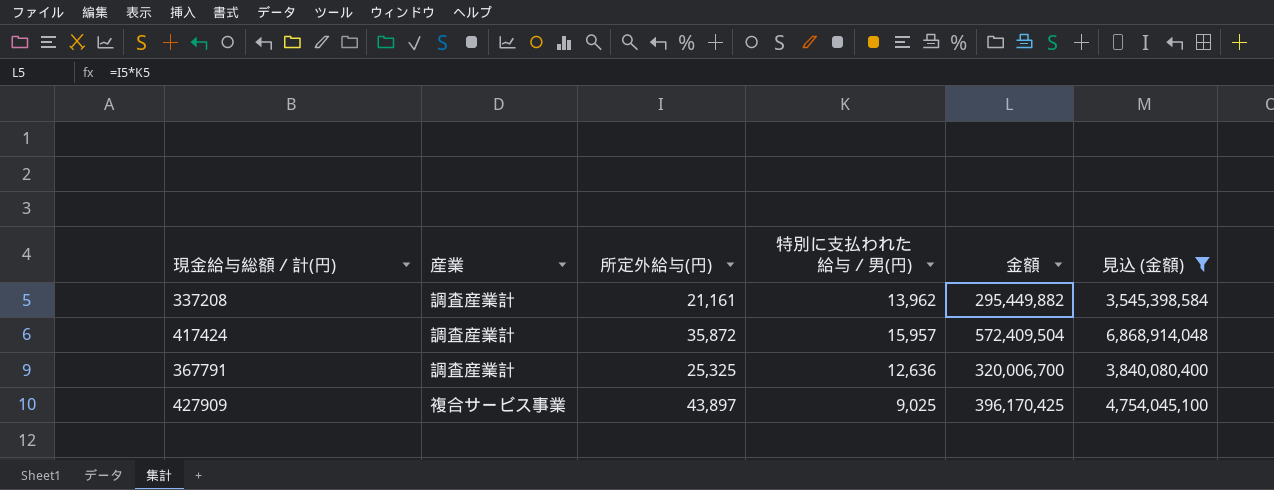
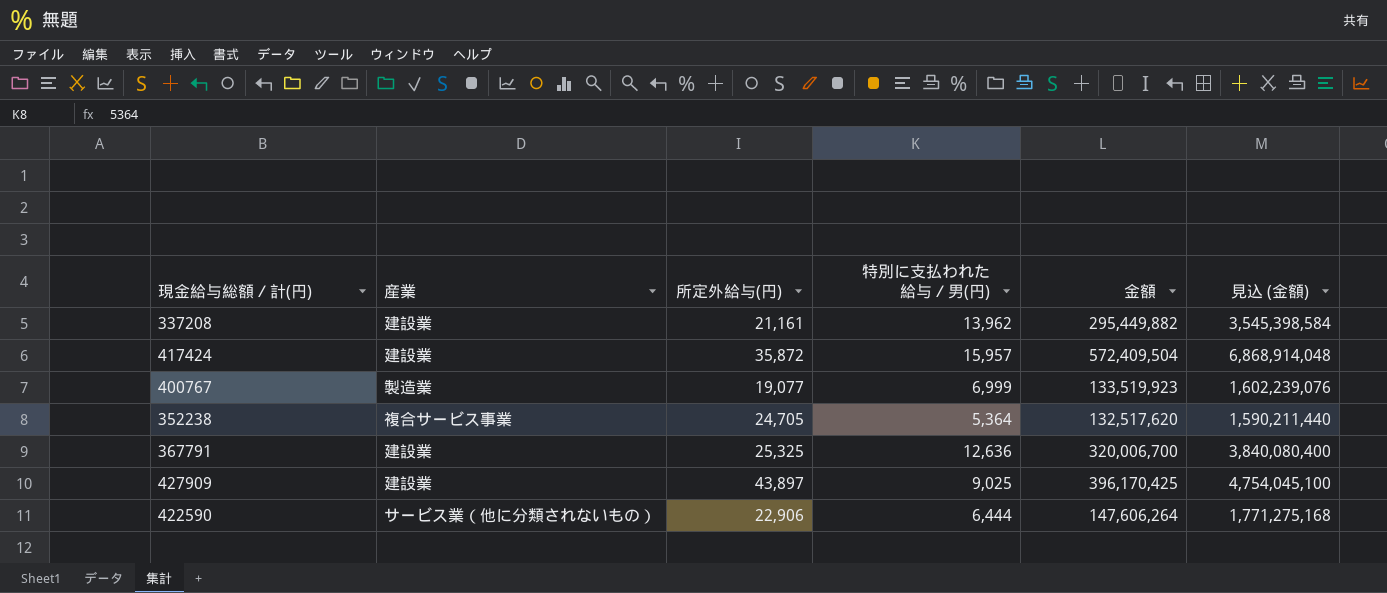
filter: 見込 (金額) >= 3,545,398,584 -> none
337208 | 産業: 調査産業計 -> 建設業
417424 | 産業: 調査産業計 -> 建設業
367791 | 産業: 調査産業計 -> 建設業
427909 | 産業: 複合サービス事業 -> 建設業

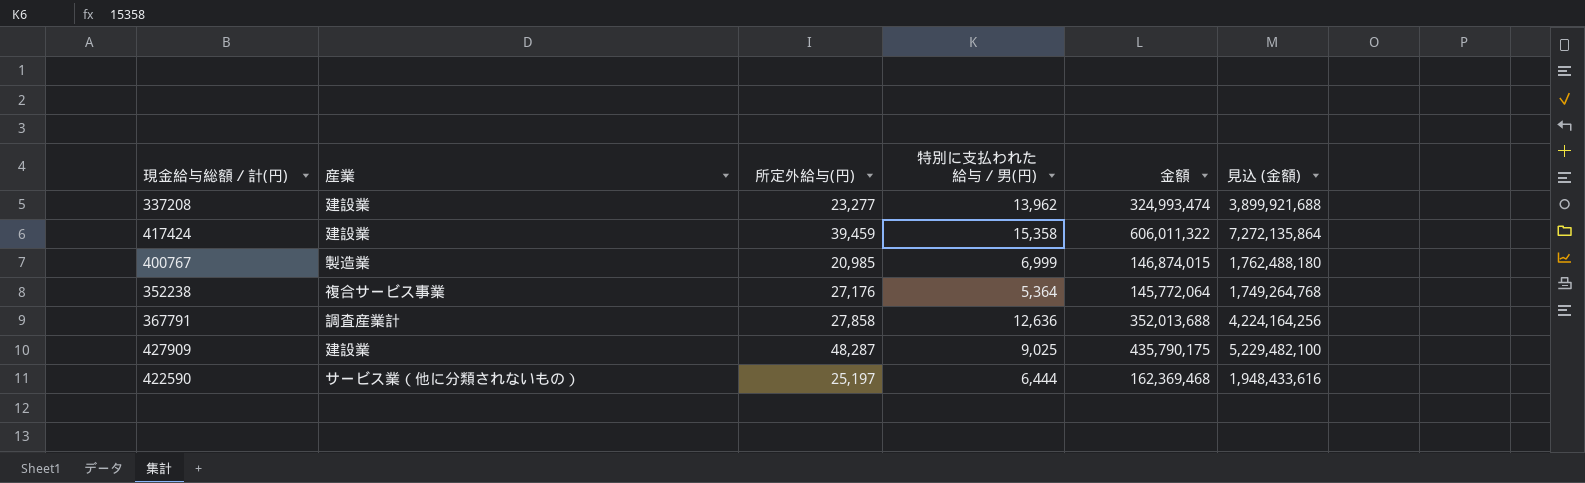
337208 | 所定外給与(円): 21,161 -> 23,277
337208 | 金額: 295,449,882 -> 324,993,474
337208 | 見込 (金額): 3,545,398,584 -> 3,899,921,688
417424 | 所定外給与(円): 35,872 -> 39,459
417424 | 特別に支払われた給与／男(円): 15,957 -> 15,358
417424 | 金額: 572,409,504 -> 606,011,322
417424 | 見込 (金額): 6,868,914,048 -> 7,272,135,864
400767 | 所定外給与(円): 19,077 -> 20,985
400767 | 金額: 133,519,923 -> 146,874,015
400767 | 見込 (金額): 1,602,239,076 -> 1,762,488,180
352238 | 所定外給与(円): 24,705 -> 27,176
352238 | 金額: 132,517,620 -> 145,772,064
352238 | 見込 (金額): 1,590,211,440 -> 1,749,264,768
367791 | 産業: 建設業 -> 調査産業計
367791 | 所定外給与(円): 25,325 -> 27,858
367791 | 金額: 320,006,700 -> 352,013,688
367791 | 見込 (金額): 3,840,080,400 -> 4,224,164,256
427909 | 所定外給与(円): 43,897 -> 48,287
427909 | 金額: 396,170,425 -> 435,790,175
427909 | 見込 (金額): 4,754,045,100 -> 5,229,482,100
422590 | 所定外給与(円): 22,906 -> 25,197
422590 | 金額: 147,606,264 -> 162,369,468
422590 | 見込 (金額): 1,771,275,168 -> 1,948,433,616

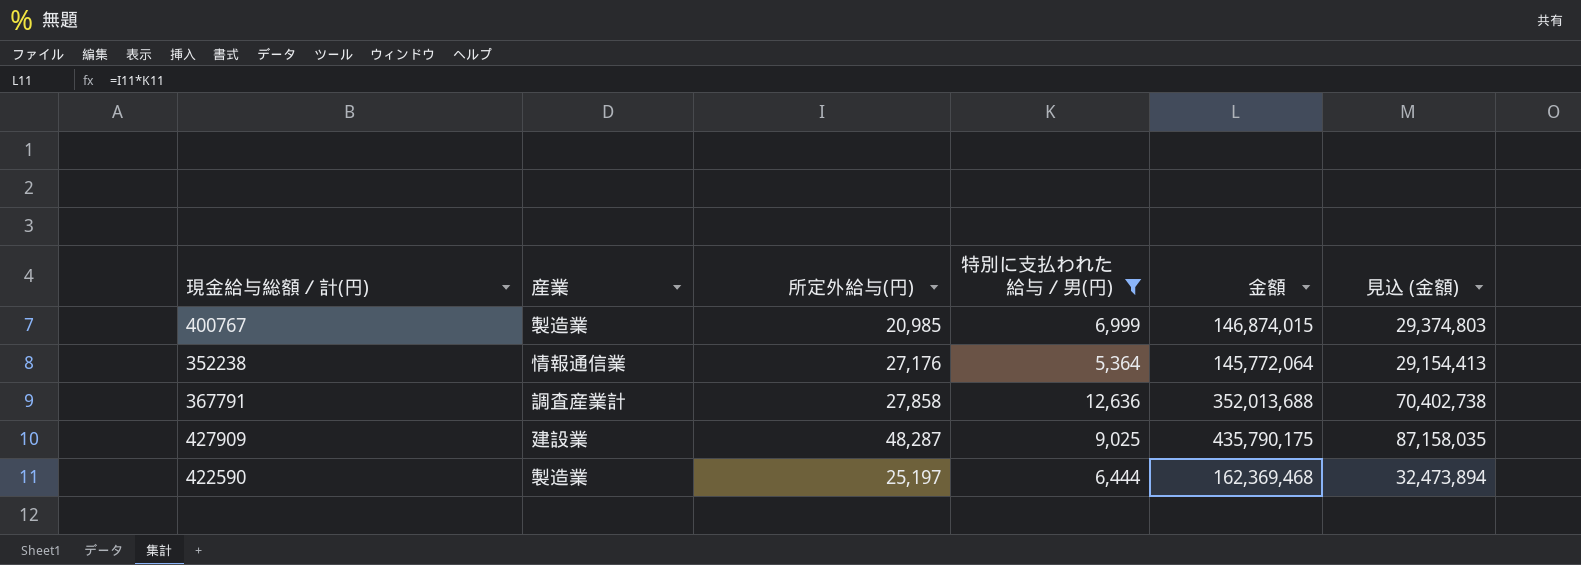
filter: none -> 特別に支払われた給与／男(円) <= 12,636
column 見込 (金額) | formula: [金額] * 12 -> [金額] * 0.2
352238 | 産業: 複合サービス事業 -> 情報通信業
422590 | 産業: サービス業（他に分類されないもの） -> 製造業

